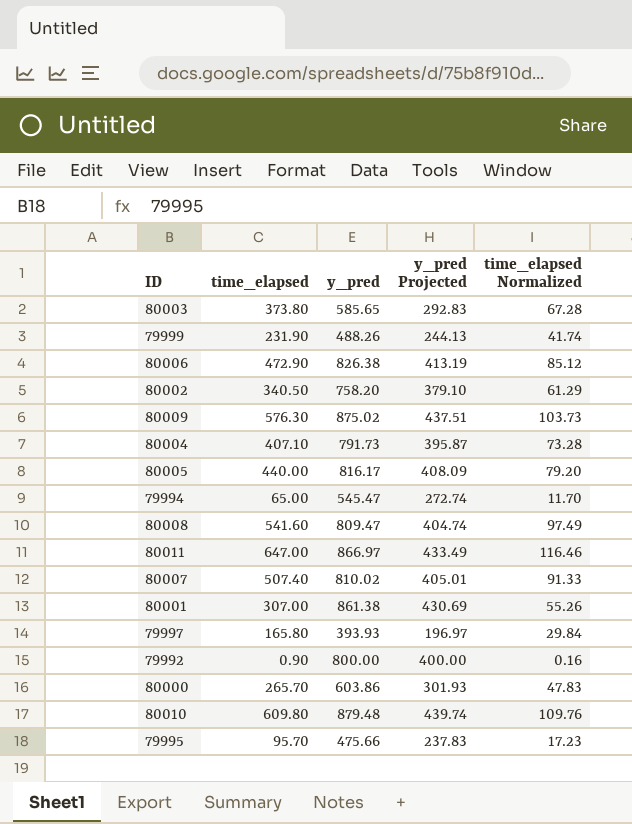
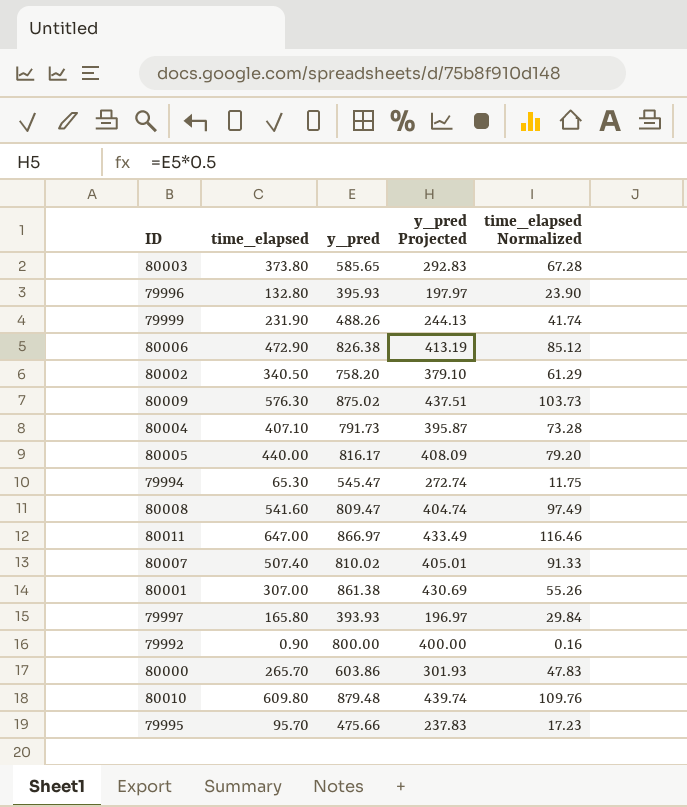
row 79996: none -> 132.80 | 395.93 | 197.97 | 23.90
79994 | time_elapsed: 65.00 -> 65.30
79994 | time_elapsed Normalized: 11.70 -> 11.75

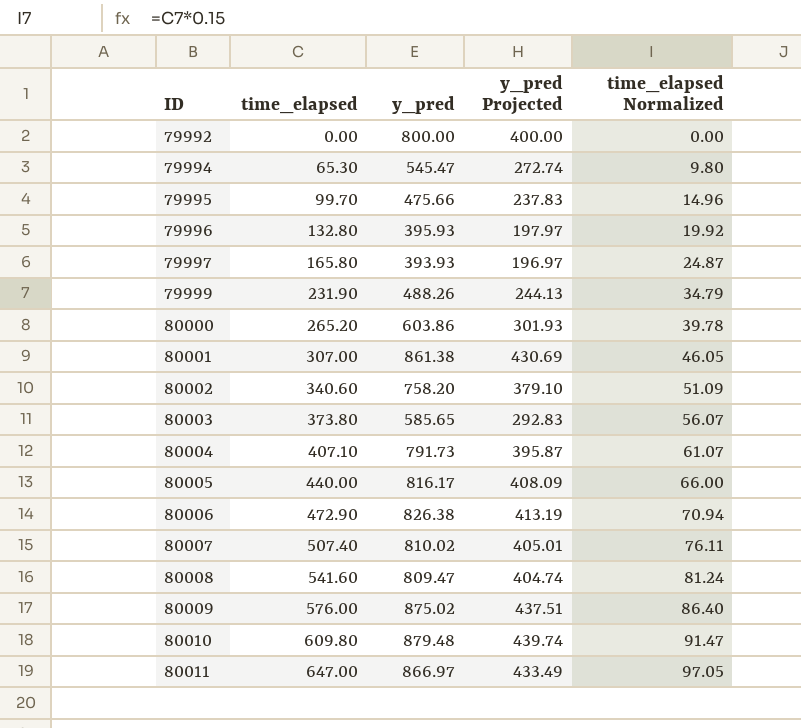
row order: none -> ID ascending
column time_elapsed Normalized | formula: [time_elapsed] * 0.18 -> [time_elapsed] * 0.15
79992 | time_elapsed: 0.90 -> 0.00
79995 | time_elapsed: 95.70 -> 99.70
80000 | time_elapsed: 265.70 -> 265.20
80002 | time_elapsed: 340.50 -> 340.60
80009 | time_elapsed: 576.30 -> 576.00

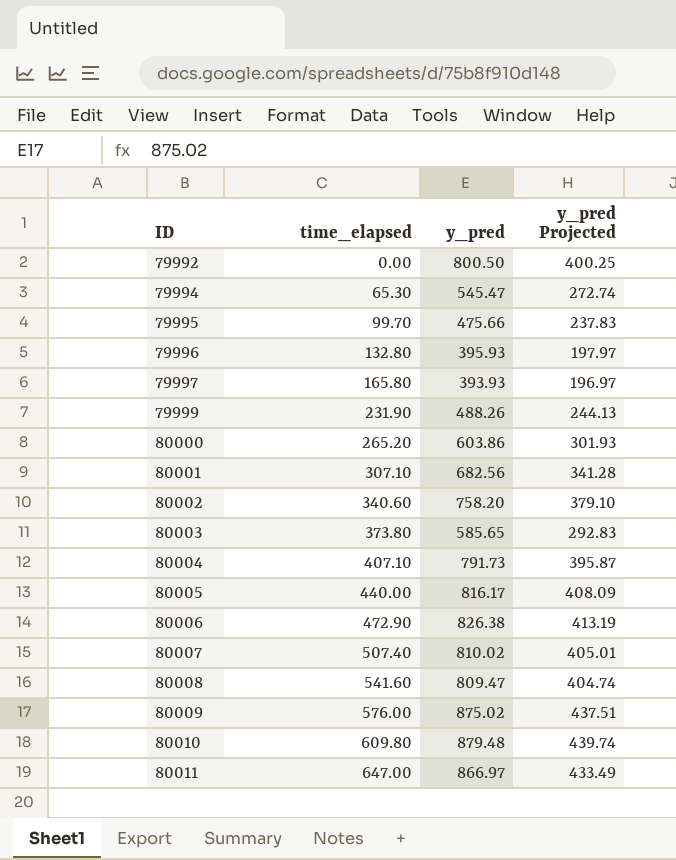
column time_elapsed Normalized | formula: [time_elapsed] * 0.15 -> none
79992 | y_pred: 800.00 -> 800.50
79992 | y_pred Projected: 400.00 -> 400.25
80001 | time_elapsed: 307.00 -> 307.10
80001 | y_pred: 861.38 -> 682.56
80001 | y_pred Projected: 430.69 -> 341.28

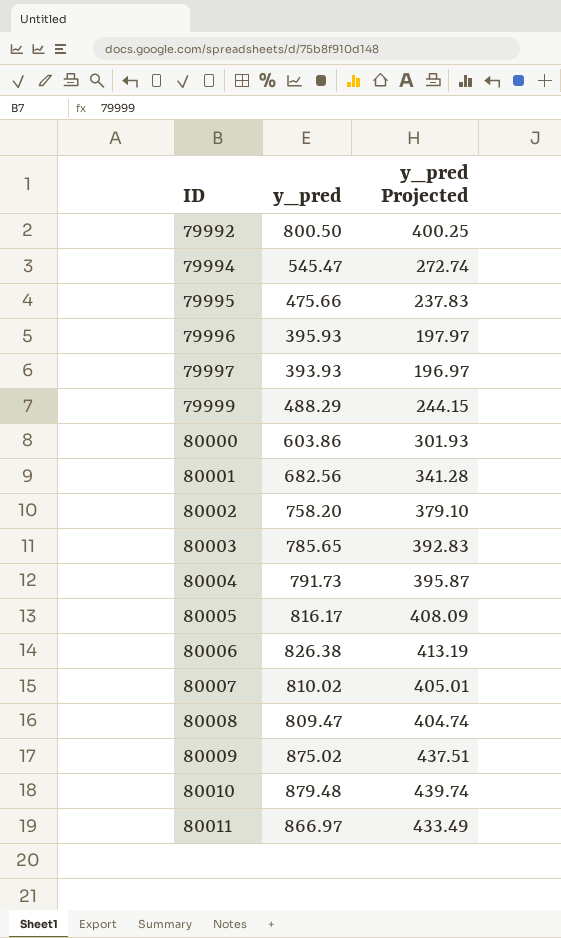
column time_elapsed | position: 2 -> none
79999 | y_pred: 488.26 -> 488.29
79999 | y_pred Projected: 244.13 -> 244.15
80003 | y_pred: 585.65 -> 785.65
80003 | y_pred Projected: 292.83 -> 392.83

